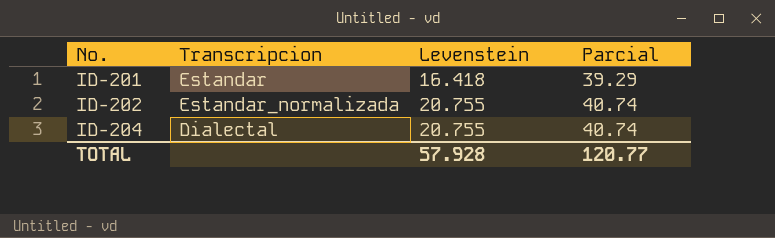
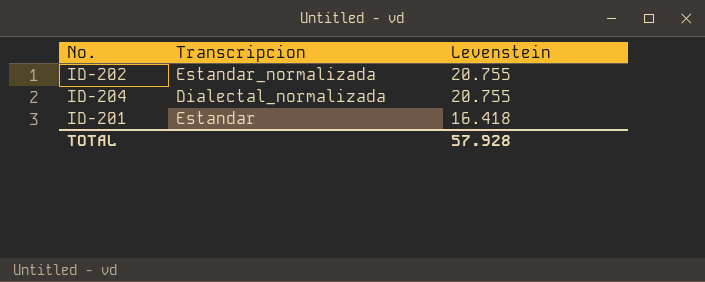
row order: No. ascending -> Levenstein descending
column Parcial | position: 4 -> none
ID-204 | Transcripcion: Dialectal -> Dialectal_normalizada

